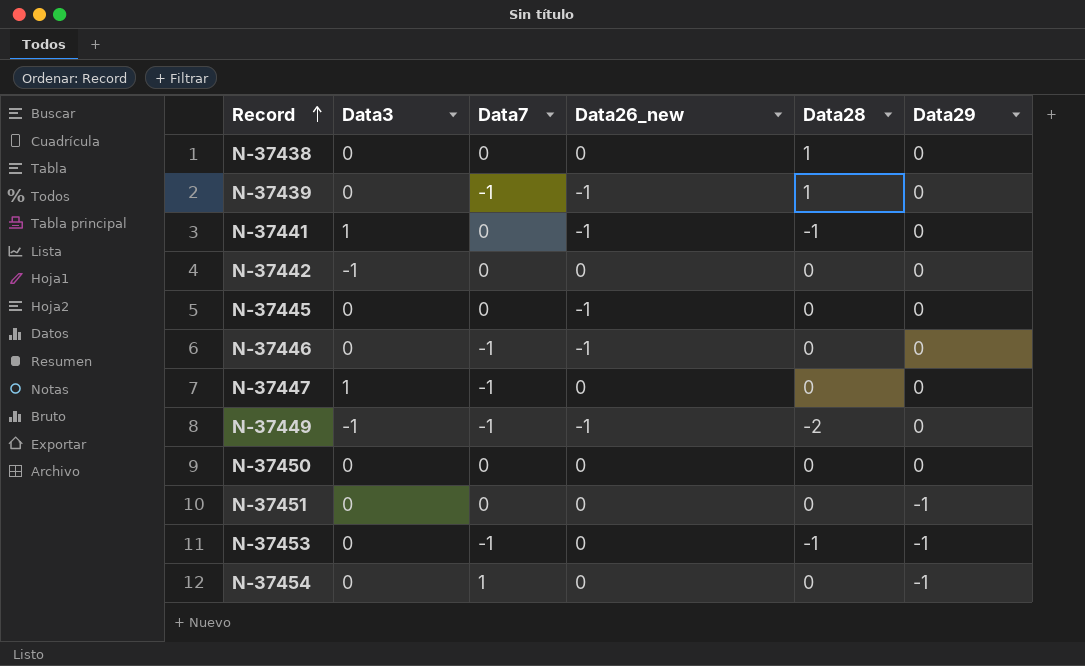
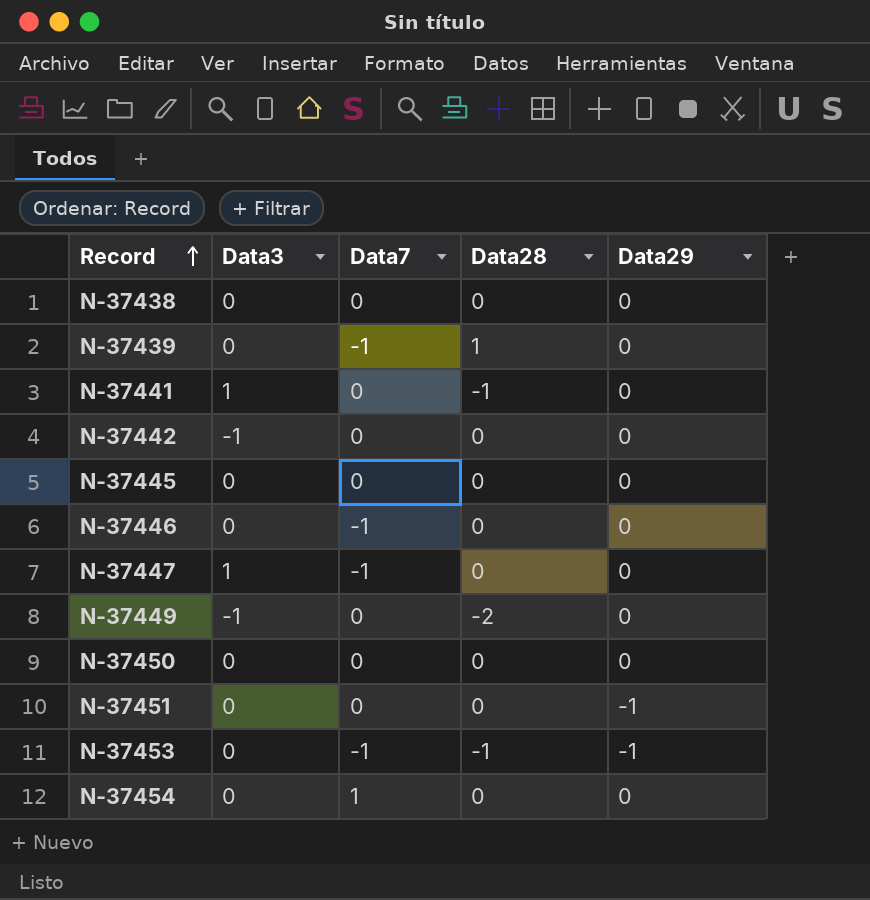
column Data26_new | position: 4 -> none
N-37438 | Data28: 1 -> 0
N-37449 | Data7: -1 -> 0
N-37454 | Data29: -1 -> 0

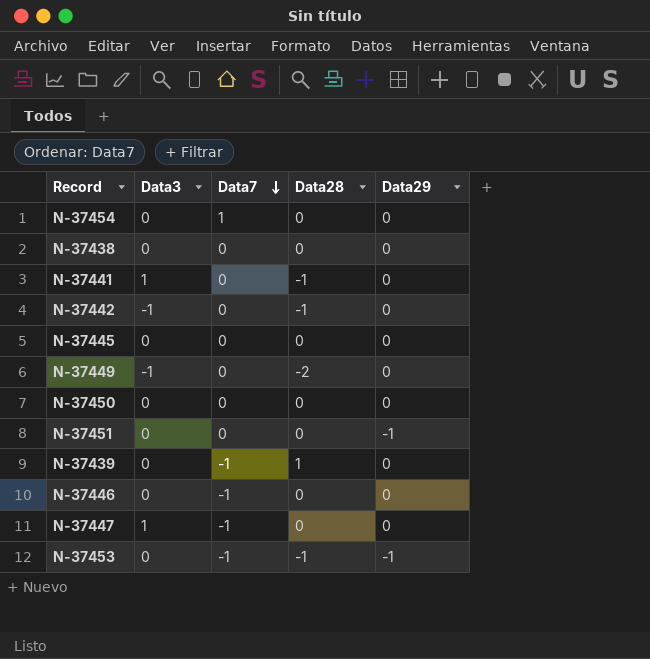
row order: Record ascending -> Data7 descending
N-37442 | Data28: 0 -> -1

